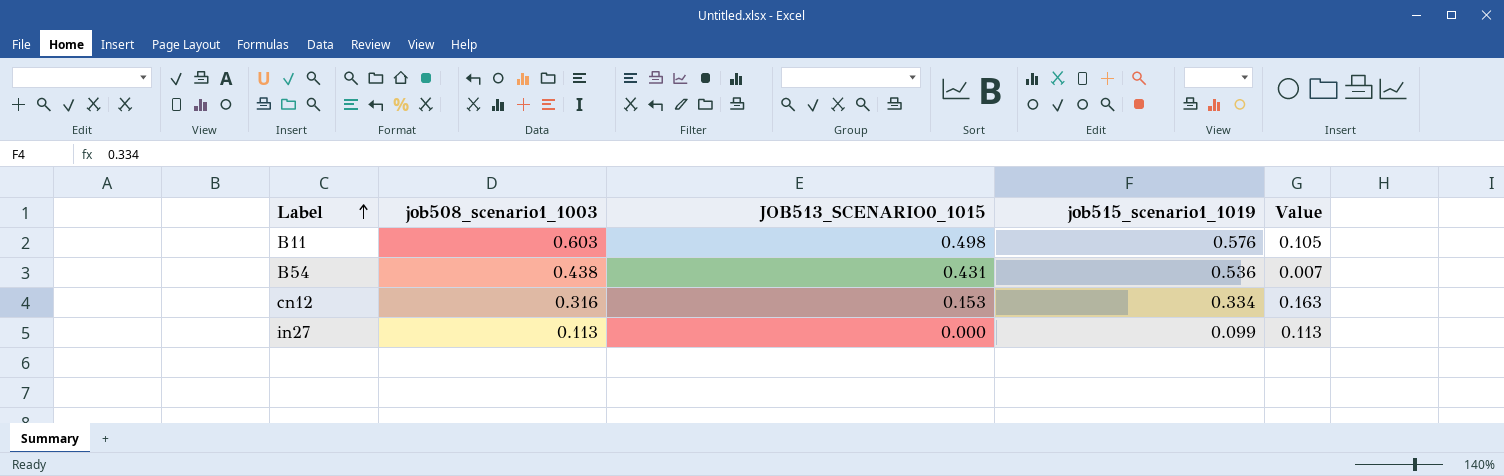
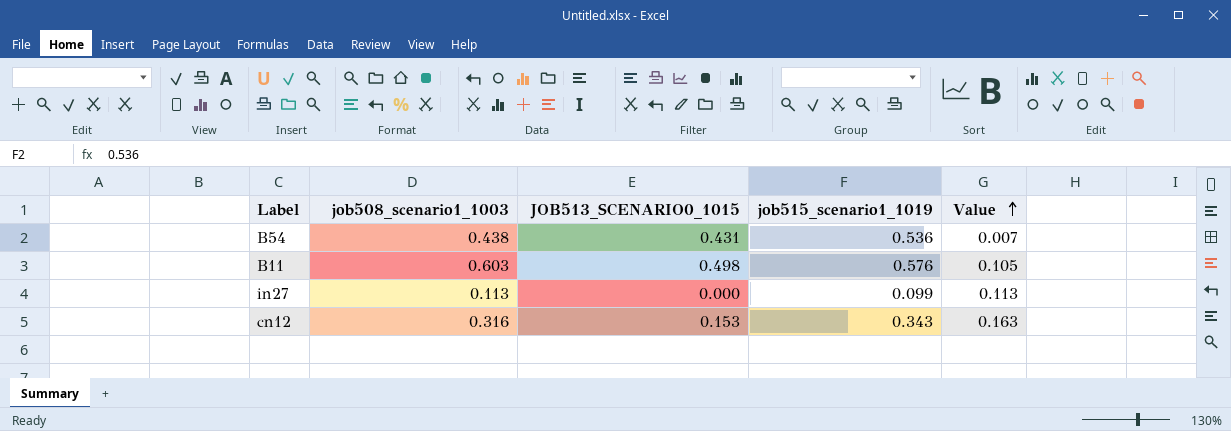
row order: Label ascending -> Value ascending
cn12 | job515_scenario1_1019: 0.334 -> 0.343

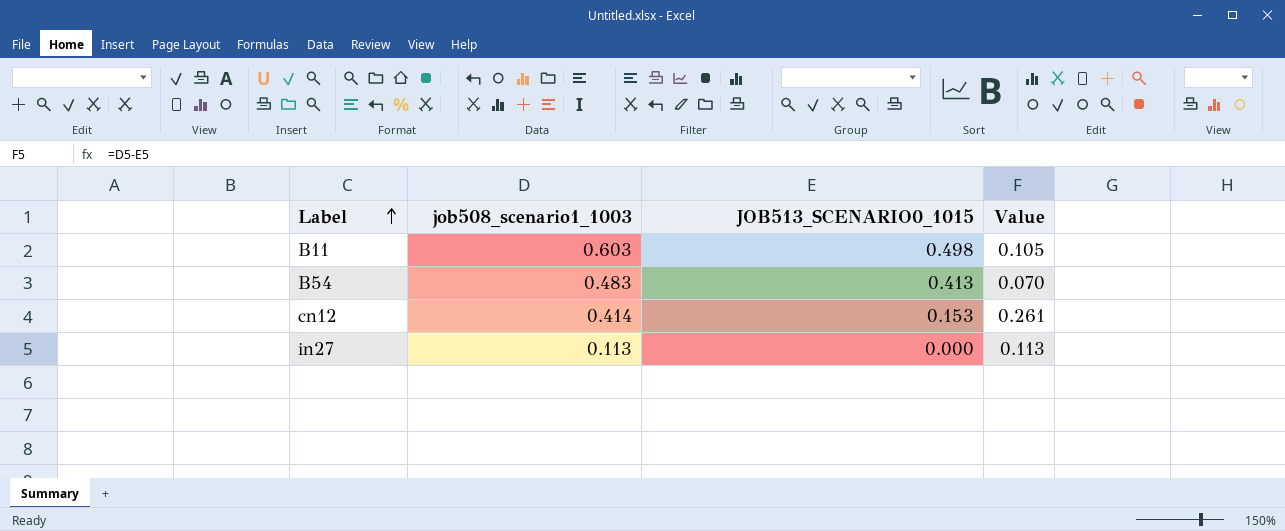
row order: Value ascending -> Label ascending
column job515_scenario1_1019 | position: 4 -> none
B54 | job508_scenario1_1003: 0.438 -> 0.483
B54 | JOB513_SCENARIO0_1015: 0.431 -> 0.413
B54 | Value: 0.007 -> 0.070
cn12 | job508_scenario1_1003: 0.316 -> 0.414
cn12 | Value: 0.163 -> 0.261

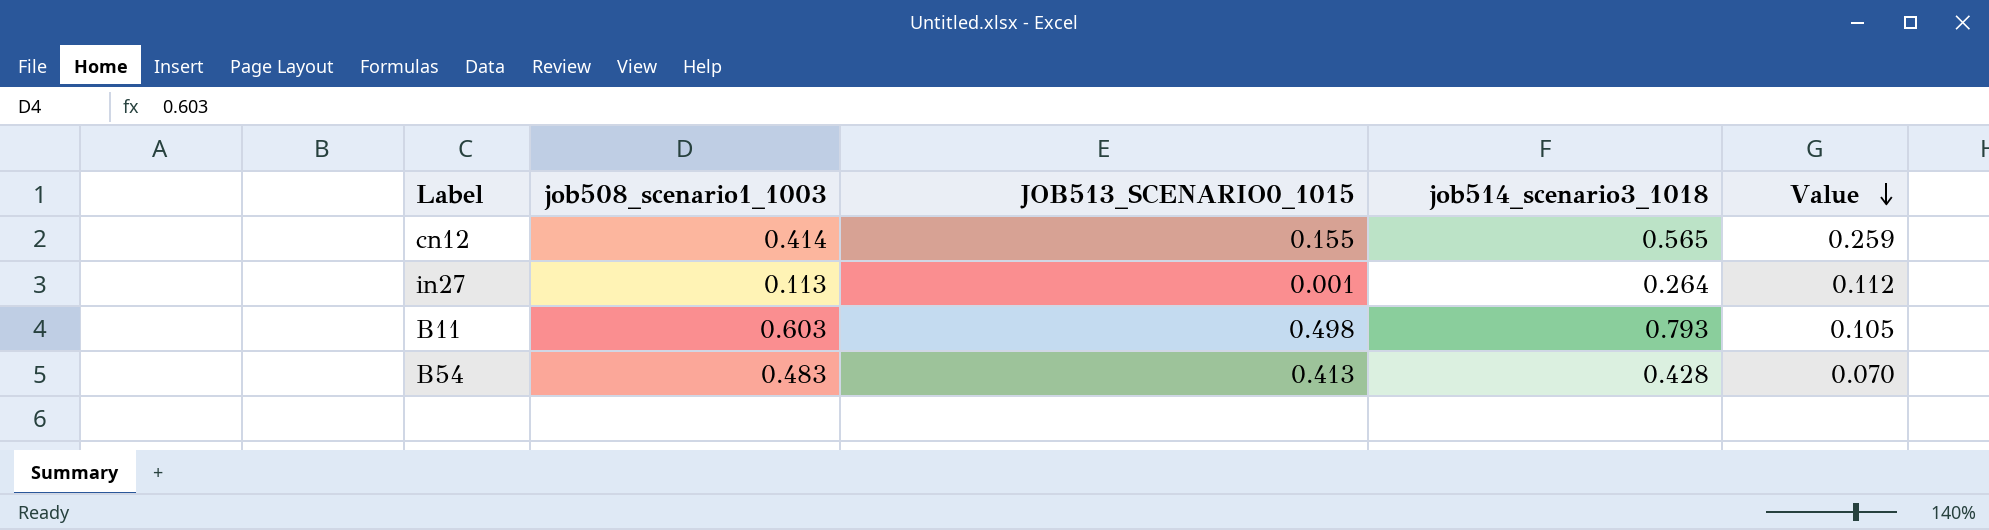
row order: Label ascending -> Value descending
column job514_scenario3_1018 | position: none -> 4
cn12 | JOB513_SCENARIO0_1015: 0.153 -> 0.155
cn12 | Value: 0.261 -> 0.259
in27 | JOB513_SCENARIO0_1015: 0.000 -> 0.001
in27 | Value: 0.113 -> 0.112

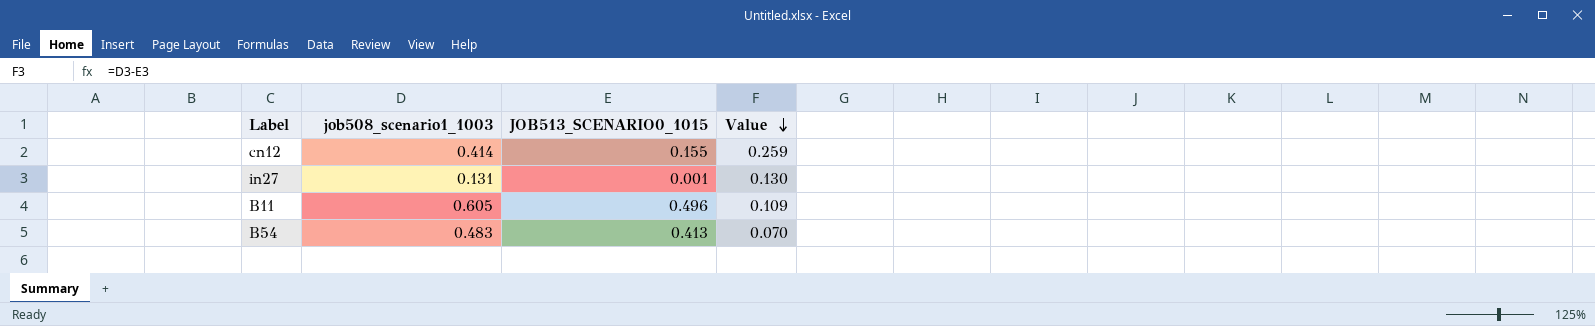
column job514_scenario3_1018 | position: 4 -> none
in27 | job508_scenario1_1003: 0.113 -> 0.131
in27 | Value: 0.112 -> 0.130
B11 | job508_scenario1_1003: 0.603 -> 0.605
B11 | JOB513_SCENARIO0_1015: 0.498 -> 0.496
B11 | Value: 0.105 -> 0.109

